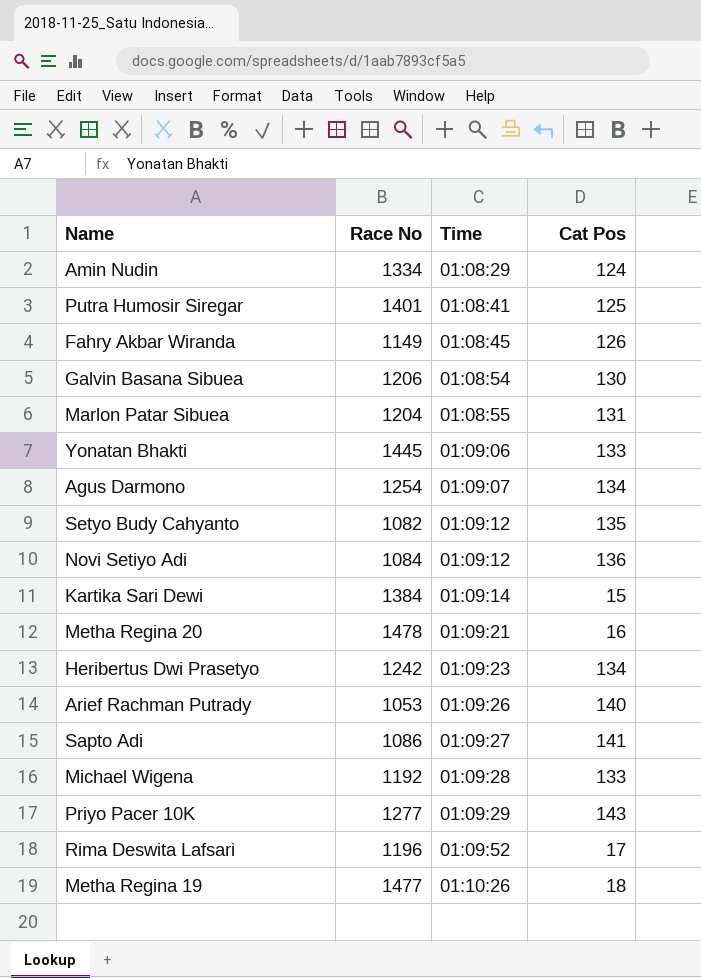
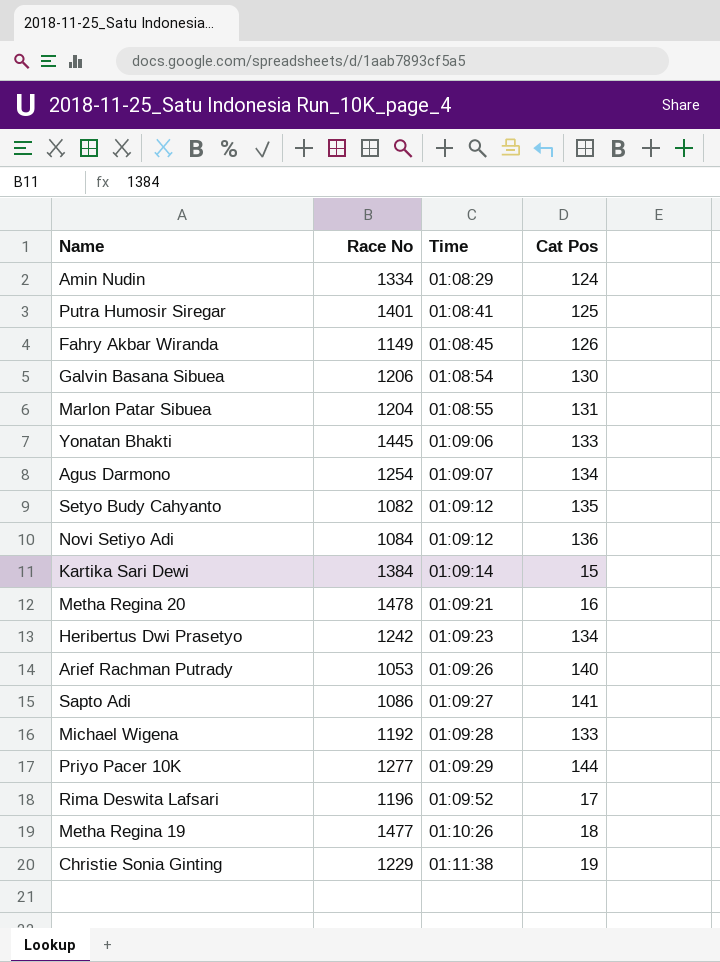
Priyo Pacer 10K | Cat Pos: 143 -> 144
row Christie Sonia Ginting: none -> 1229 | 01:11:38 | 19

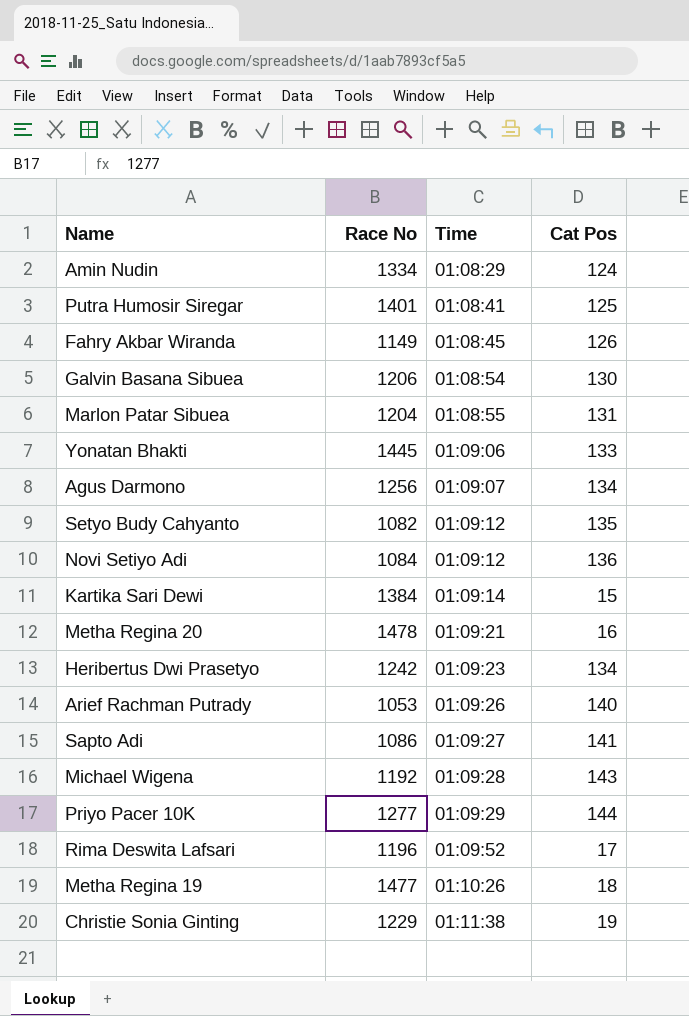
Agus Darmono | Race No: 1254 -> 1256
Michael Wigena | Cat Pos: 133 -> 143

